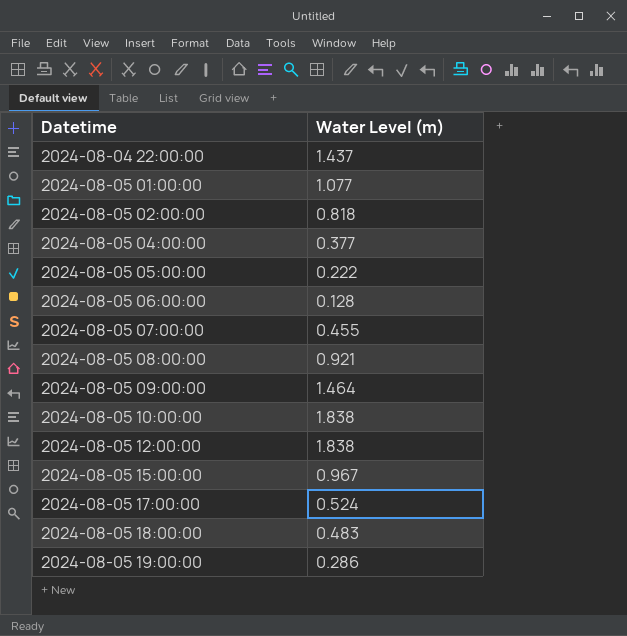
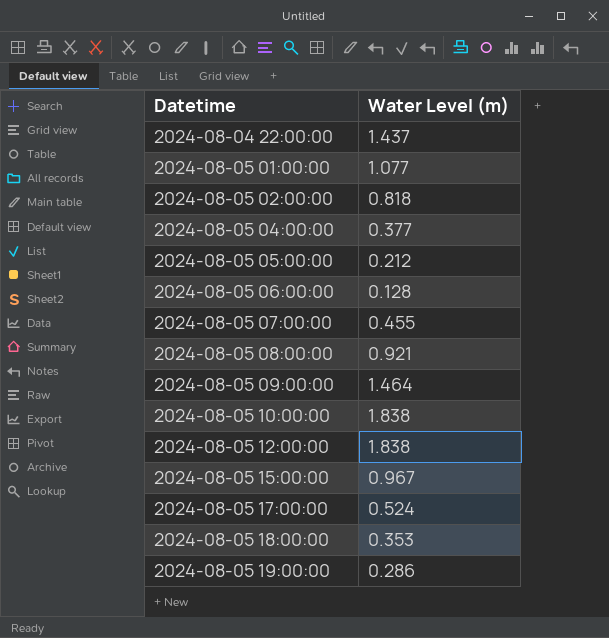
2024-08-05 05:00:00 | Water Level (m): 0.222 -> 0.212
2024-08-05 18:00:00 | Water Level (m): 0.483 -> 0.353

